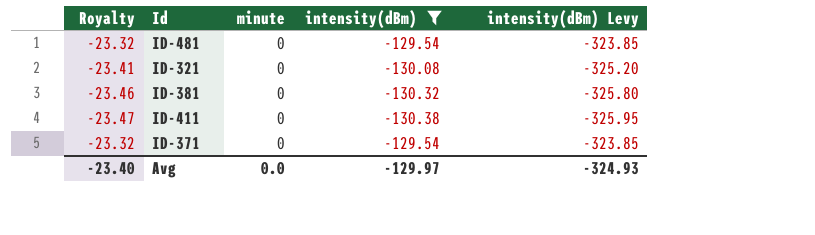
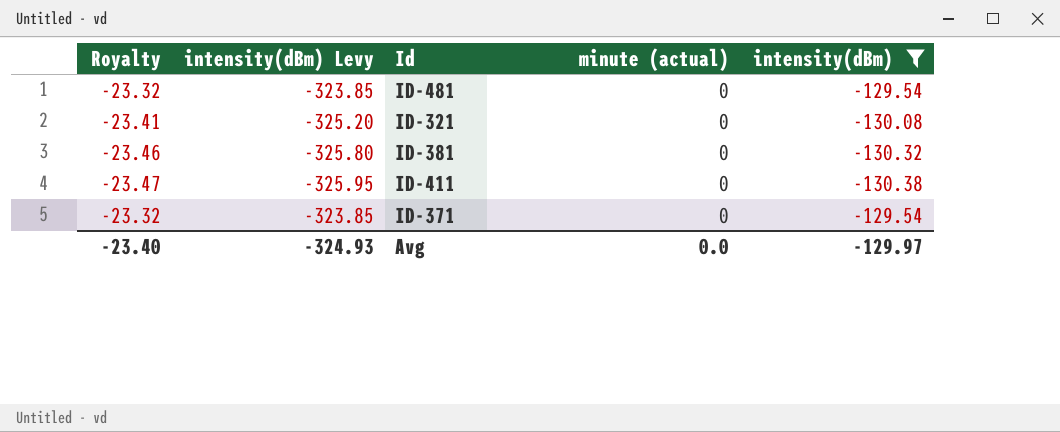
column intensity(dBm) Levy | position: 5 -> 2
column name: minute -> minute (actual)

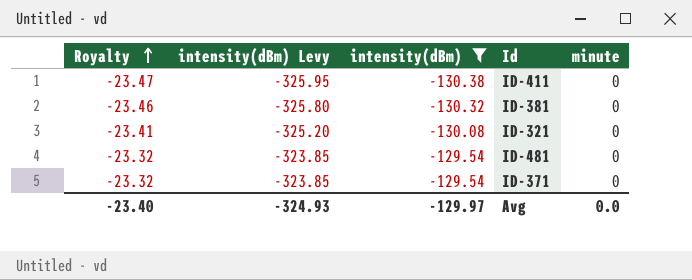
row order: none -> Royalty ascending
column intensity(dBm) | position: 5 -> 3
column name: minute (actual) -> minute

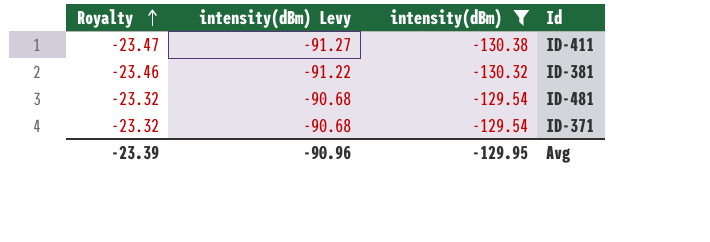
column minute | position: 5 -> none
column intensity(dBm) Levy | formula: [intensity(dBm)] * 2.5 -> [intensity(dBm)] * 0.7
row ID-321: -23.41 | -325.20 | -130.08 | 0 -> none
Avg | Royalty: -23.40 -> -23.39
Avg | intensity(dBm) Levy: -324.93 -> -90.96
Avg | intensity(dBm): -129.97 -> -129.95

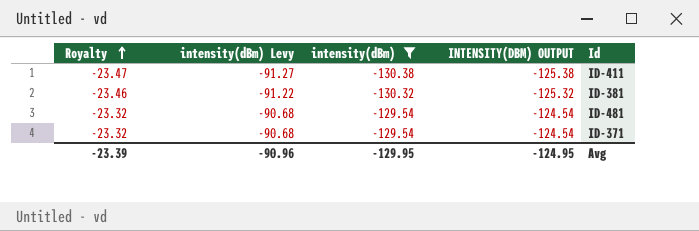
column INTENSITY(DBM) OUTPUT | formula: none -> [intensity(dBm)] + 5

